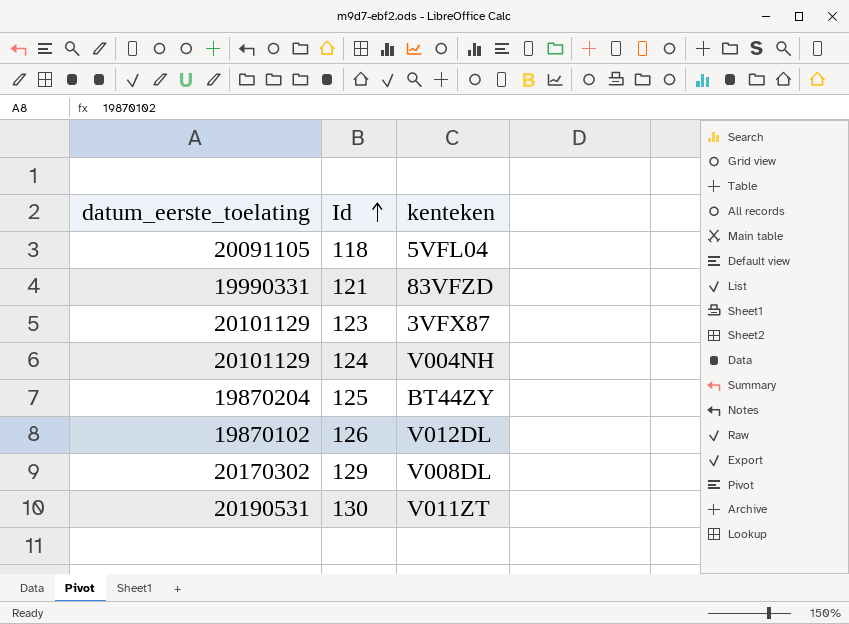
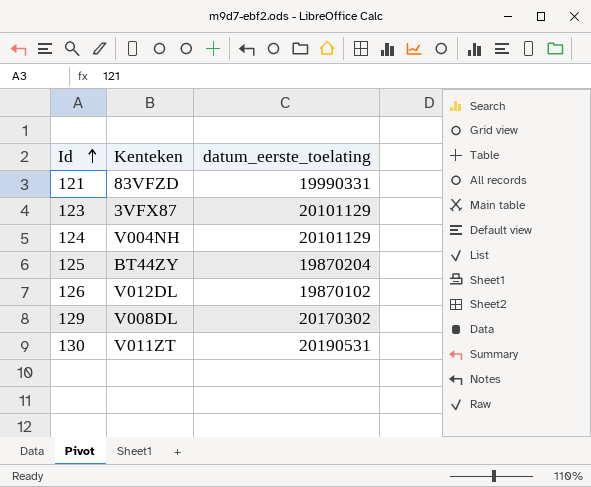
column name: kenteken -> Kenteken
column datum_eerste_toelating | position: 1 -> 3
row 118: 20091105 | 5VFL04 -> none

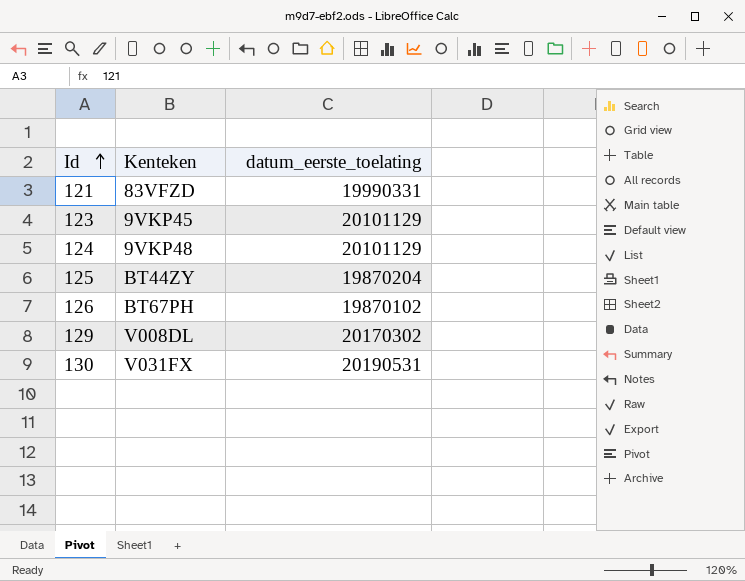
123 | Kenteken: 3VFX87 -> 9VKP45
124 | Kenteken: V004NH -> 9VKP48
126 | Kenteken: V012DL -> BT67PH
130 | Kenteken: V011ZT -> V031FX

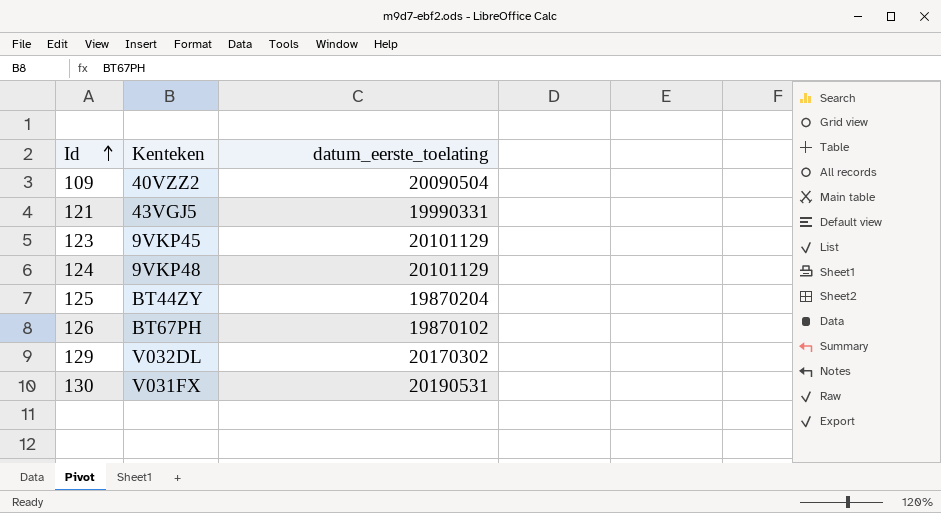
row 109: none -> 40VZZ2 | 20090504
121 | Kenteken: 83VFZD -> 43VGJ5
129 | Kenteken: V008DL -> V032DL

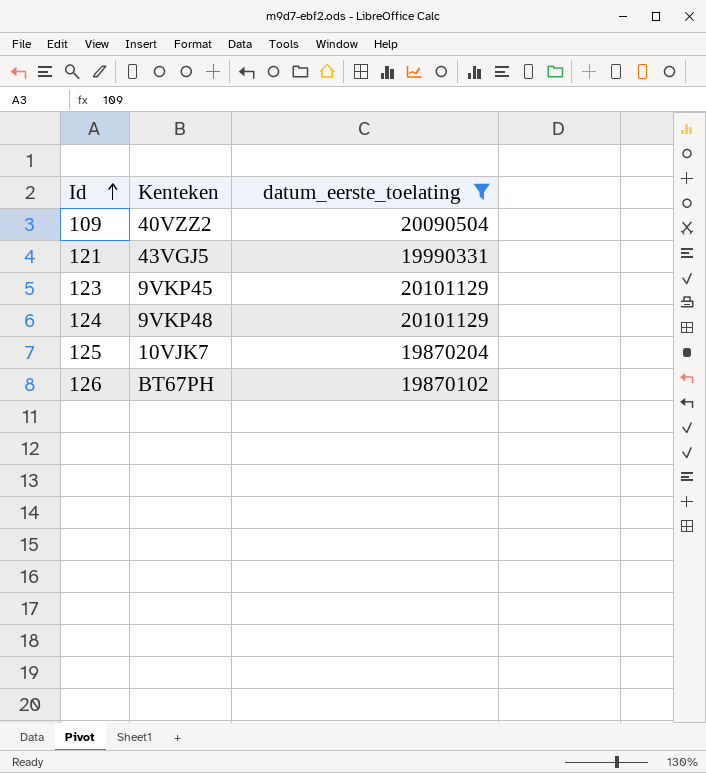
filter: none -> datum_eerste_toelating <= 20101129
125 | Kenteken: BT44ZY -> 10VJK7

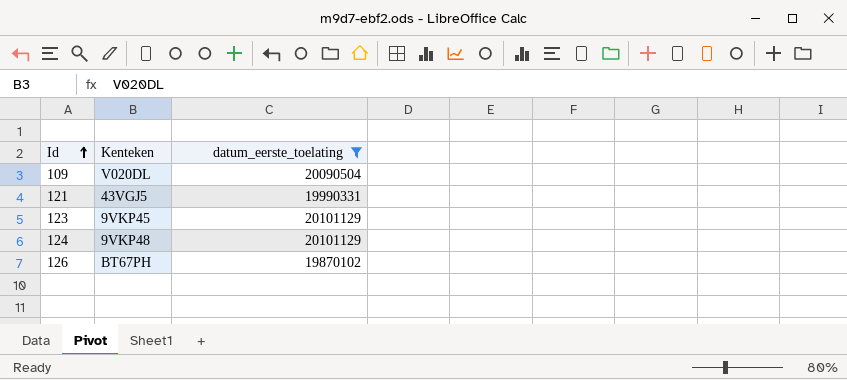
row 125: 10VJK7 | 19870204 -> none
109 | Kenteken: 40VZZ2 -> V020DL

